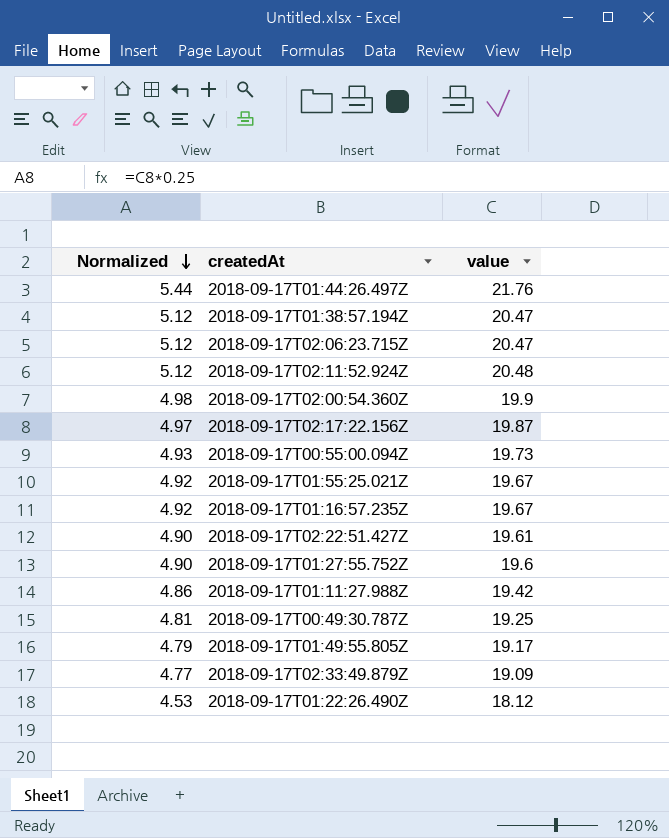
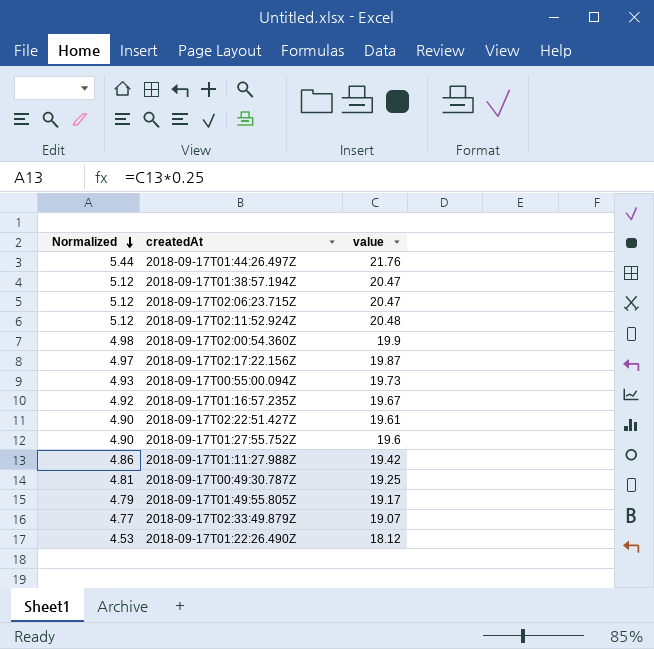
row 2018-09-17T01:55:25.021Z: 4.92 | 19.67 -> none
2018-09-17T02:33:49.879Z | value: 19.09 -> 19.07

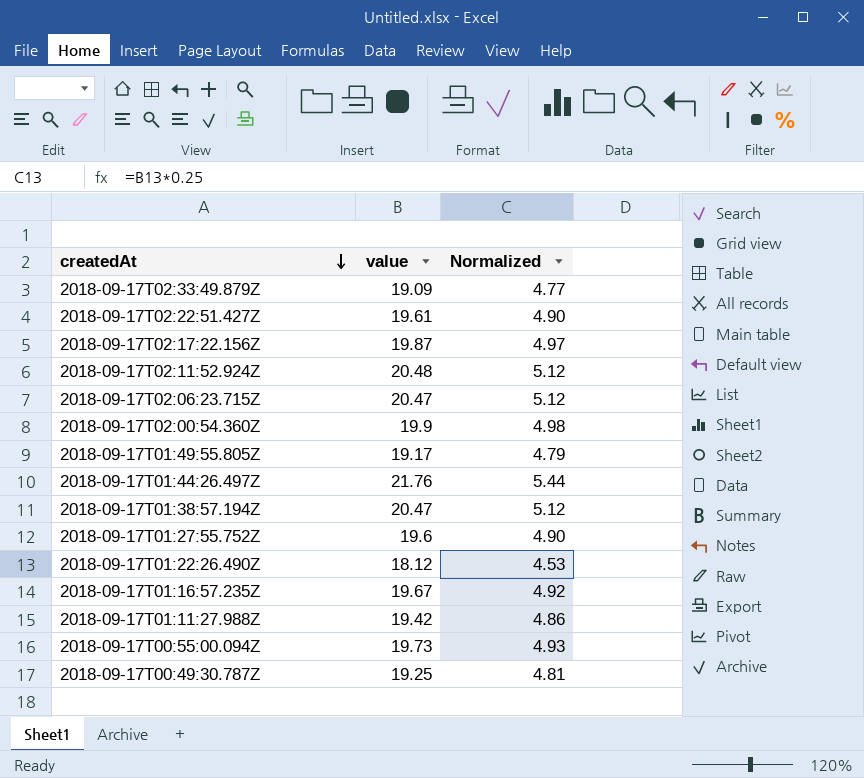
row order: Normalized descending -> createdAt descending
column Normalized | position: 1 -> 3
2018-09-17T02:33:49.879Z | value: 19.07 -> 19.09

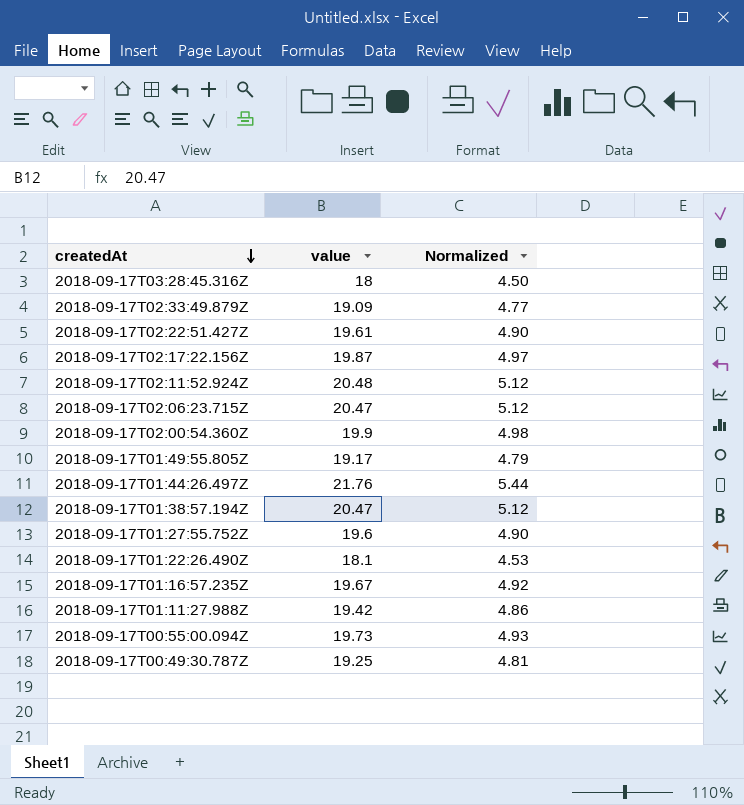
row 2018-09-17T03:28:45.316Z: none -> 18 | 4.50
2018-09-17T01:22:26.490Z | value: 18.12 -> 18.1

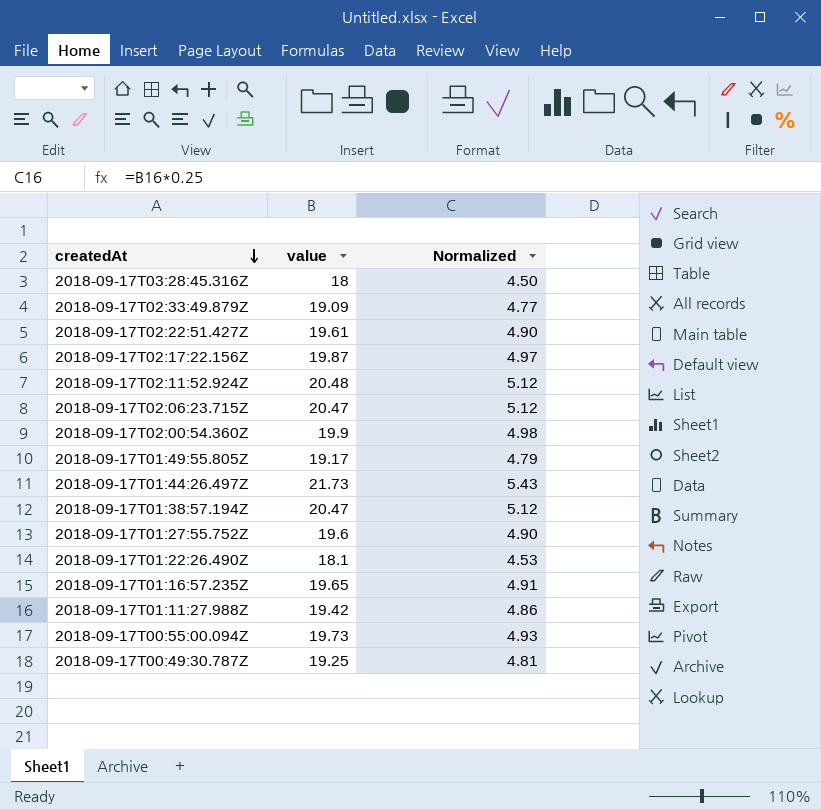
2018-09-17T01:44:26.497Z | value: 21.76 -> 21.73
2018-09-17T01:44:26.497Z | Normalized: 5.44 -> 5.43
2018-09-17T01:16:57.235Z | value: 19.67 -> 19.65
2018-09-17T01:16:57.235Z | Normalized: 4.92 -> 4.91

